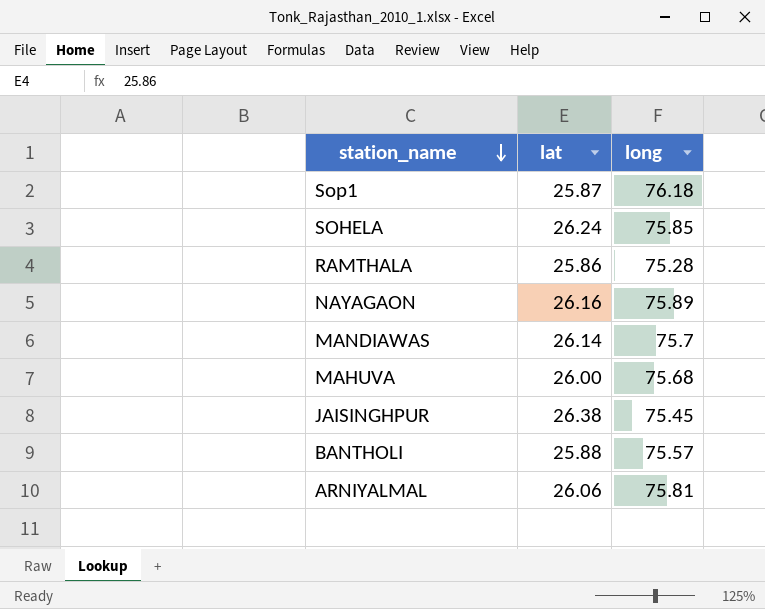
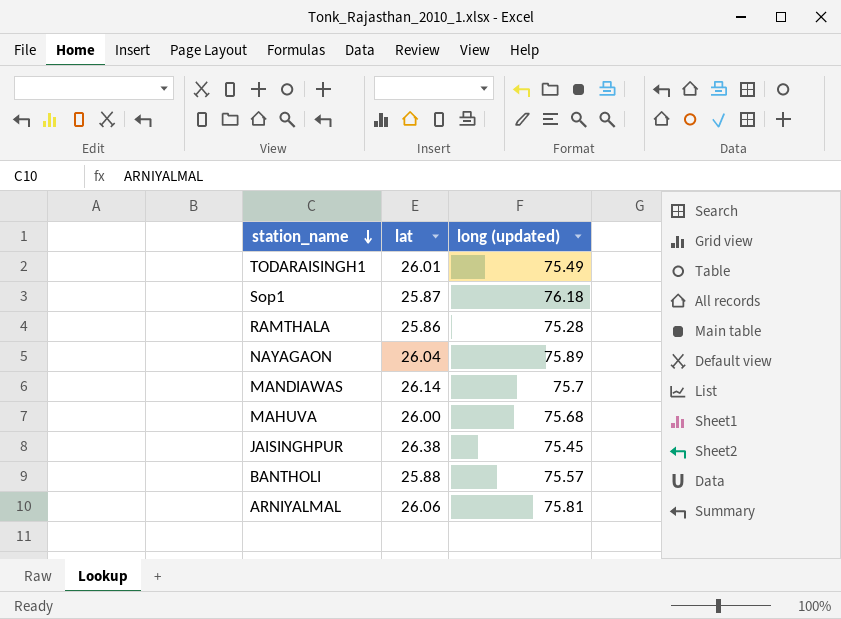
column name: long -> long (updated)
row SOHELA: 26.24 | 75.85 -> none
row TODARAISINGH1: none -> 26.01 | 75.49
NAYAGAON | lat: 26.16 -> 26.04

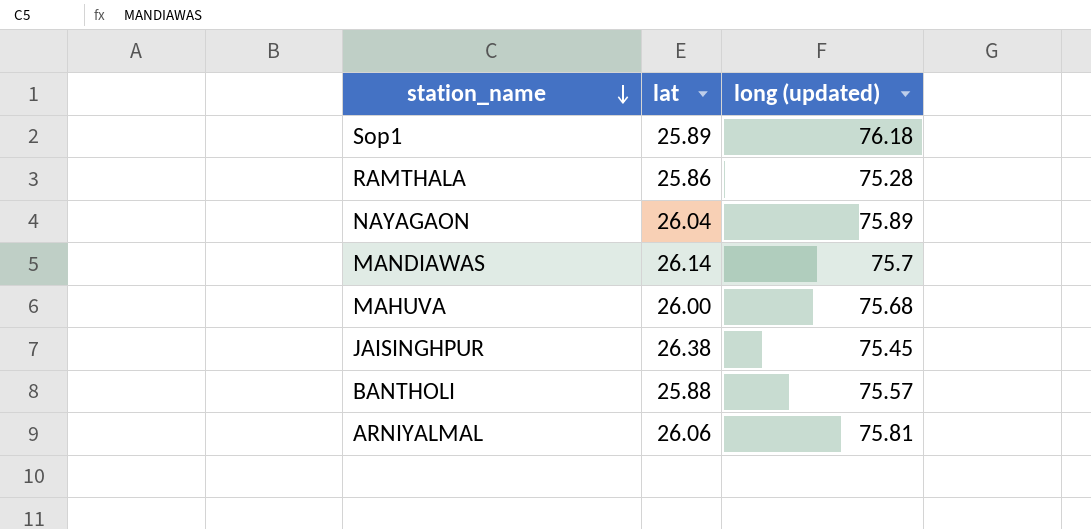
row TODARAISINGH1: 26.01 | 75.49 -> none
Sop1 | lat: 25.87 -> 25.89

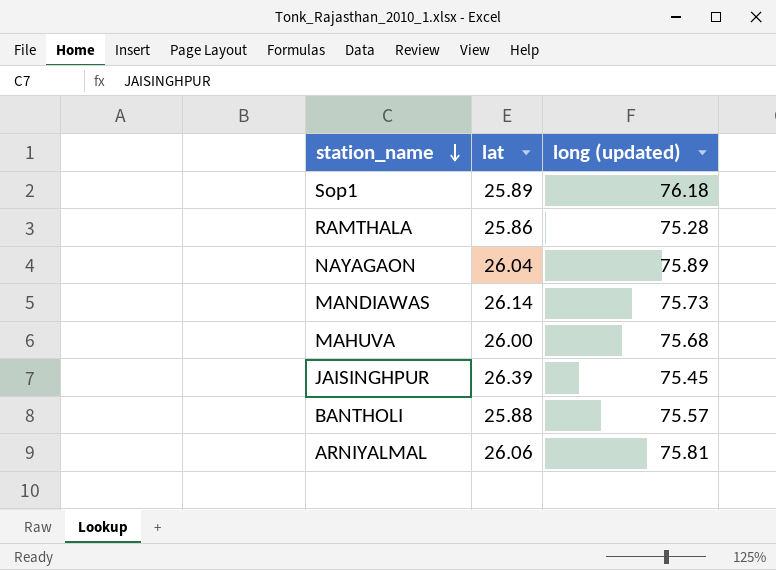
MANDIAWAS | long (updated): 75.7 -> 75.73
JAISINGHPUR | lat: 26.38 -> 26.39

